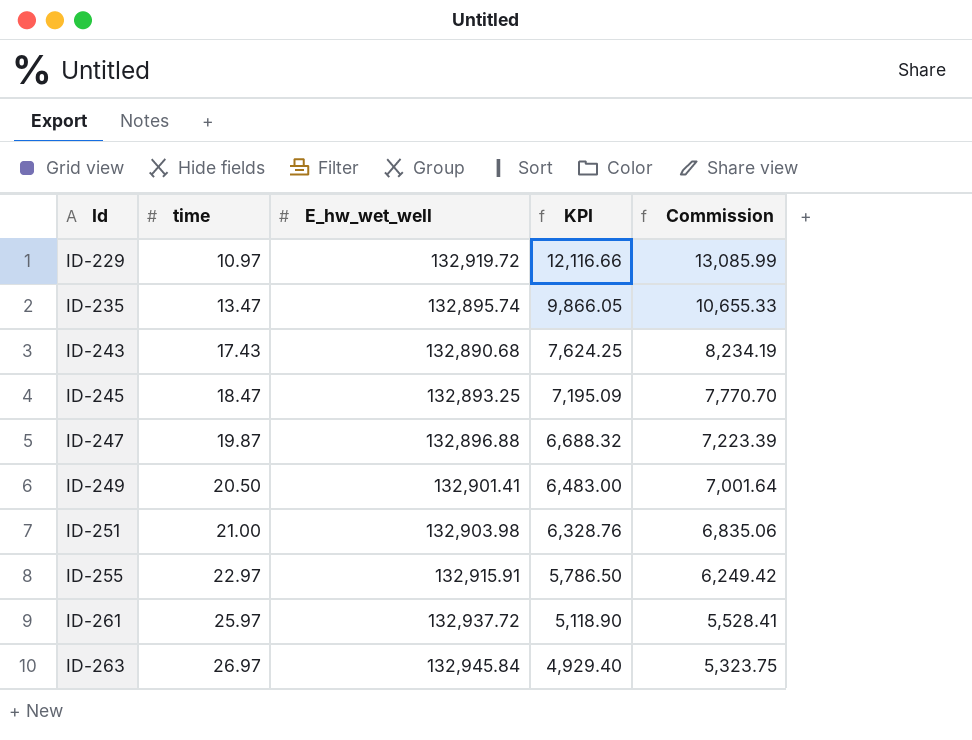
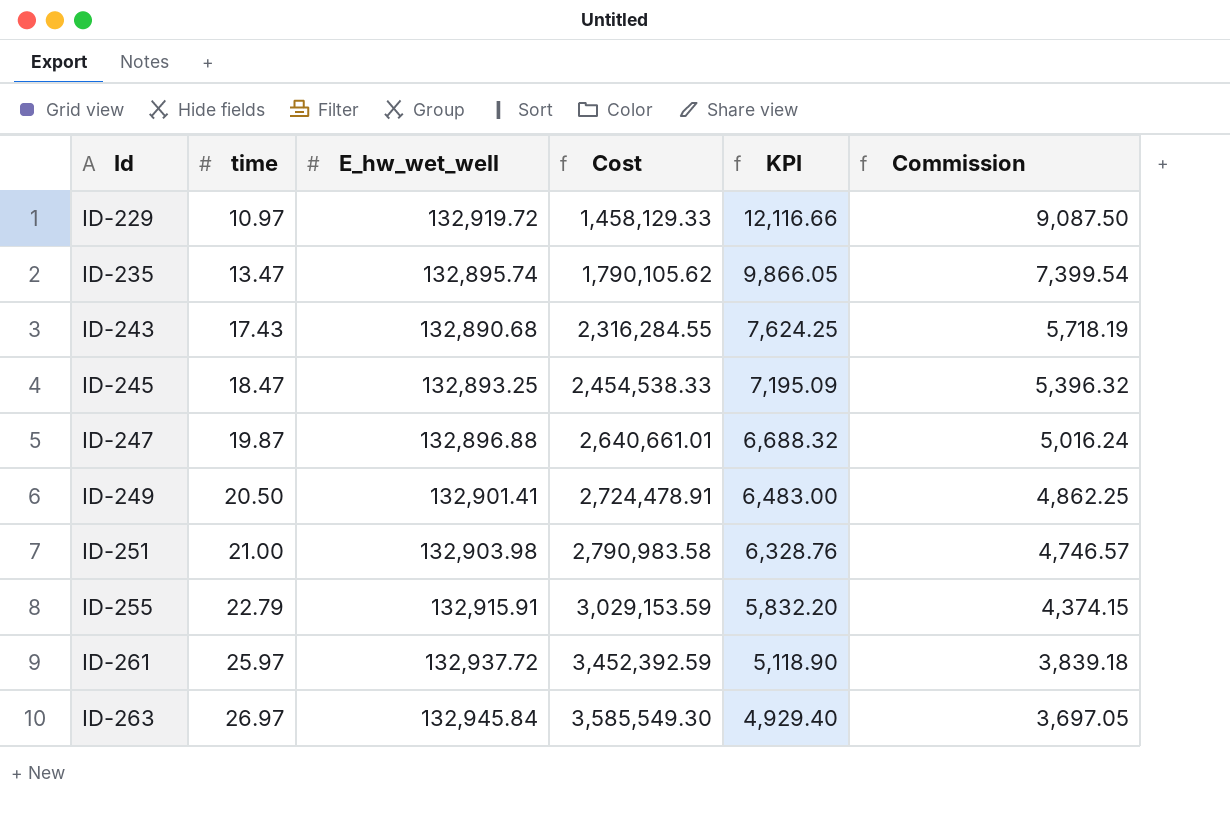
column Cost | formula: none -> [time] * [E_hw_wet_well]
column Commission | formula: [KPI] * 1.08 -> [KPI] * 0.75
ID-255 | time: 22.97 -> 22.79
ID-255 | KPI: 5,786.50 -> 5,832.20

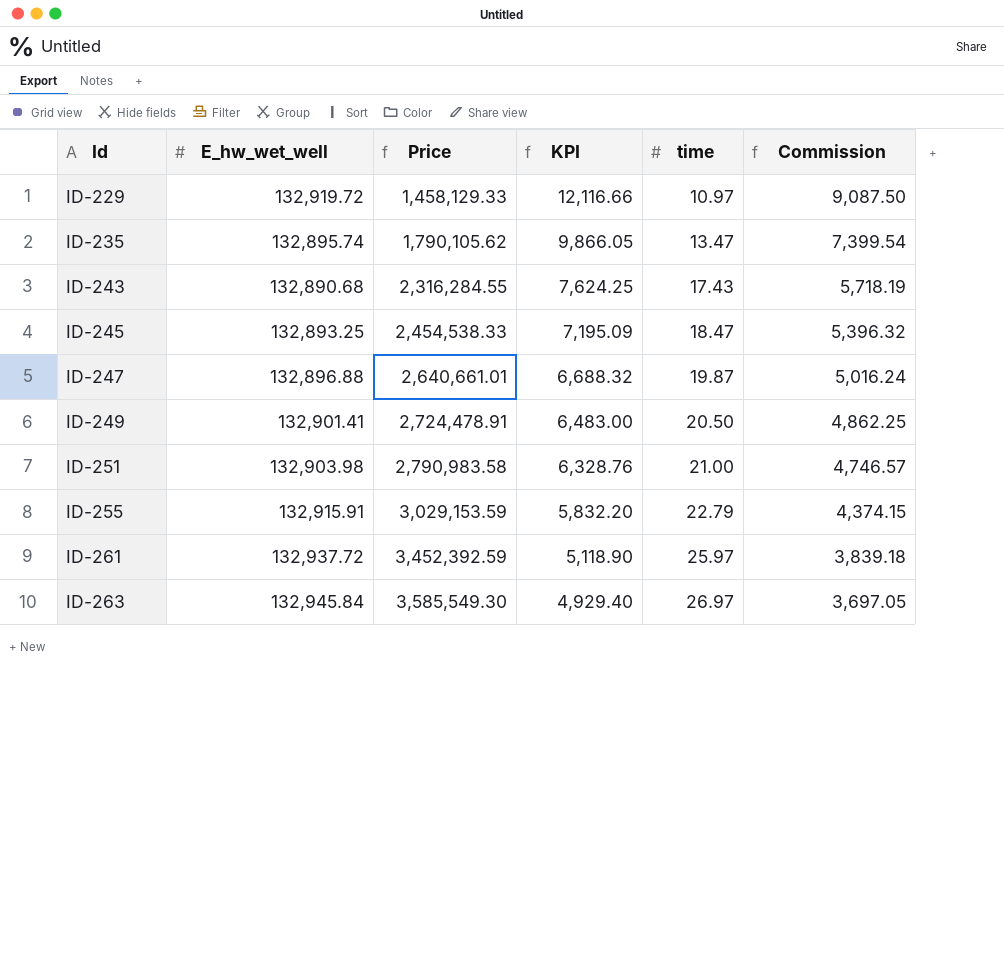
column name: Cost -> Price
column time | position: 2 -> 5

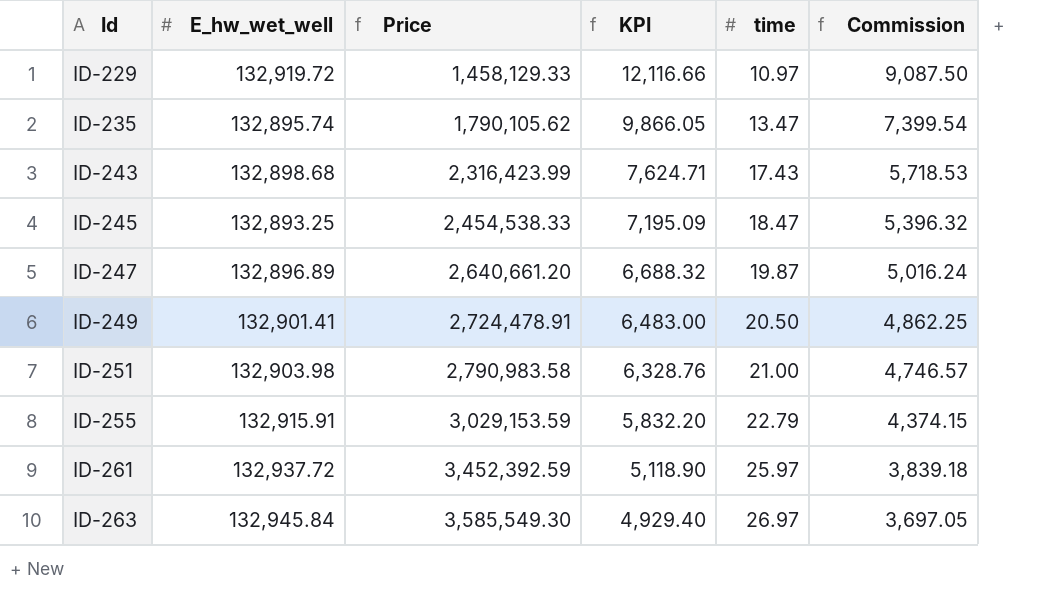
ID-243 | E_hw_wet_well: 132,890.68 -> 132,898.68
ID-243 | Price: 2,316,284.55 -> 2,316,423.99
ID-243 | KPI: 7,624.25 -> 7,624.71
ID-243 | Commission: 5,718.19 -> 5,718.53
ID-247 | E_hw_wet_well: 132,896.88 -> 132,896.89
ID-247 | Price: 2,640,661.01 -> 2,640,661.20

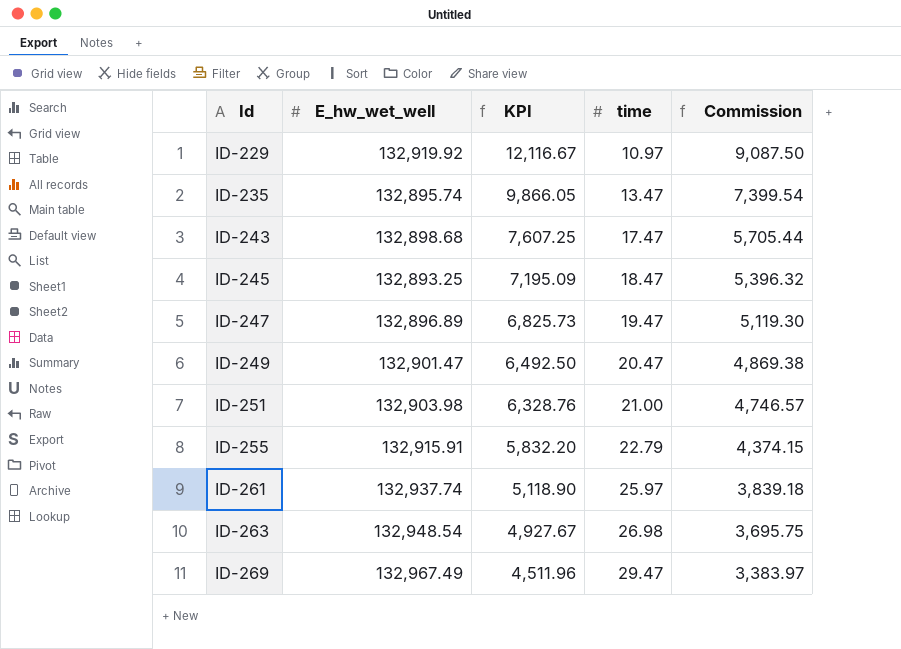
column Price | formula: [E_hw_wet_well] * [time] -> none
ID-229 | E_hw_wet_well: 132,919.72 -> 132,919.92
ID-229 | KPI: 12,116.66 -> 12,116.67
ID-243 | KPI: 7,624.71 -> 7,607.25
ID-243 | time: 17.43 -> 17.47
ID-243 | Commission: 5,718.53 -> 5,705.44
ID-247 | KPI: 6,688.32 -> 6,825.73
ID-247 | time: 19.87 -> 19.47
ID-247 | Commission: 5,016.24 -> 5,119.30
ID-249 | E_hw_wet_well: 132,901.41 -> 132,901.47
ID-249 | KPI: 6,483.00 -> 6,492.50
ID-249 | time: 20.50 -> 20.47
ID-249 | Commission: 4,862.25 -> 4,869.38
ID-261 | E_hw_wet_well: 132,937.72 -> 132,937.74
ID-263 | E_hw_wet_well: 132,945.84 -> 132,948.54
ID-263 | KPI: 4,929.40 -> 4,927.67
ID-263 | time: 26.97 -> 26.98
ID-263 | Commission: 3,697.05 -> 3,695.75
row ID-269: none -> 132,967.49 | 4,511.96 | 29.47 | 3,383.97

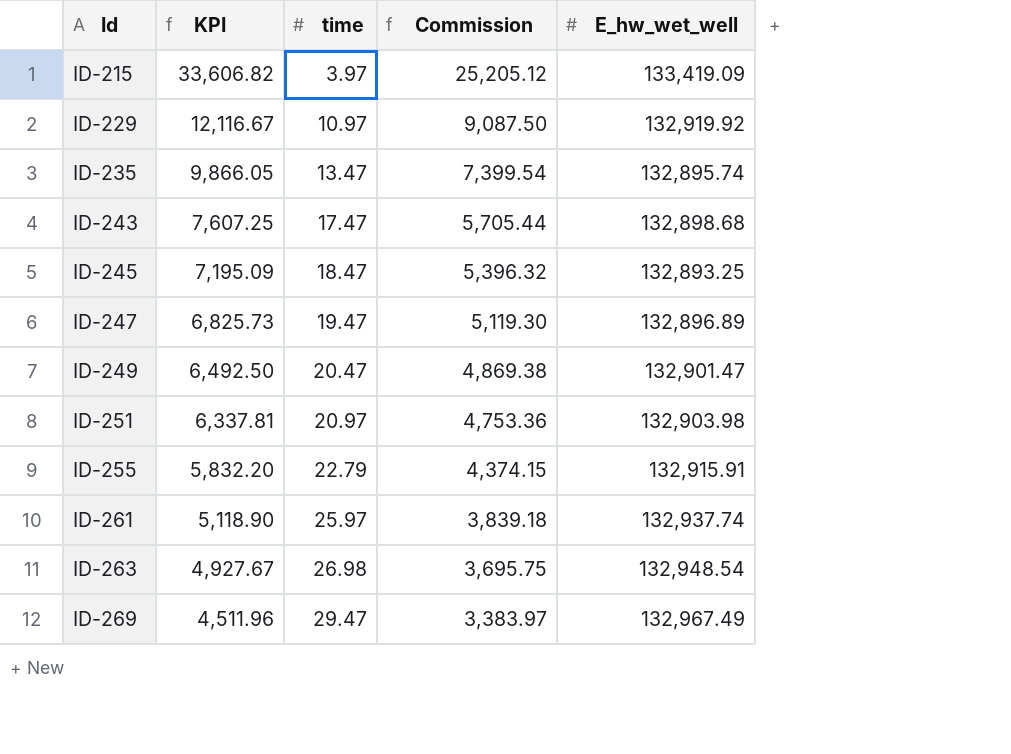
column E_hw_wet_well | position: 2 -> 5
row ID-215: none -> 33,606.82 | 3.97 | 25,205.12 | 133,419.09
ID-251 | KPI: 6,328.76 -> 6,337.81
ID-251 | time: 21.00 -> 20.97
ID-251 | Commission: 4,746.57 -> 4,753.36

